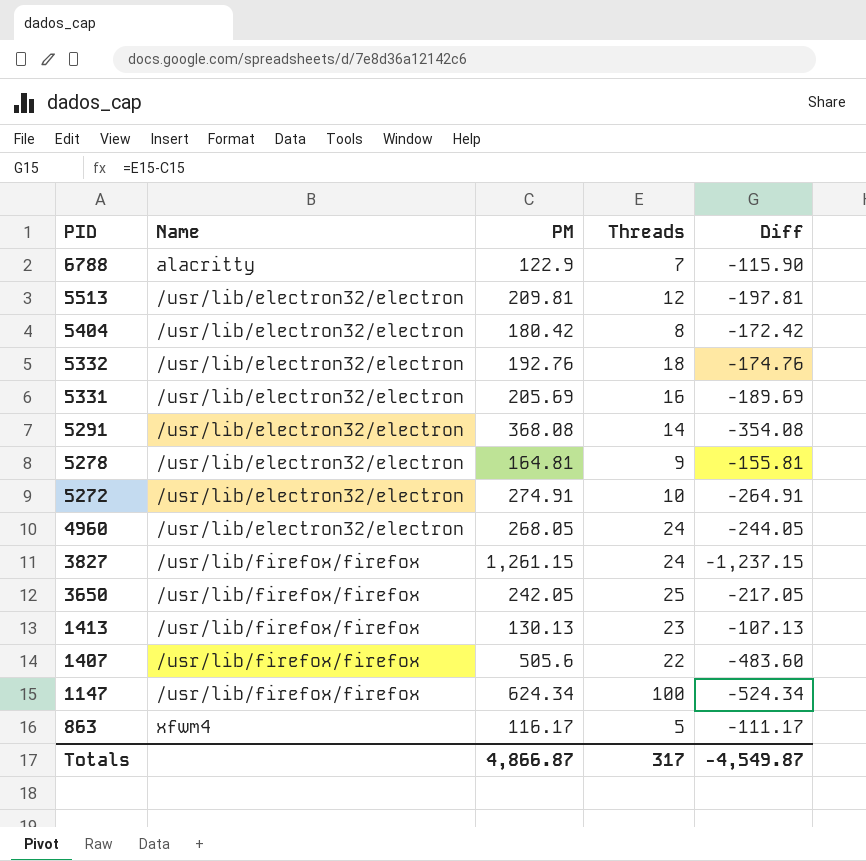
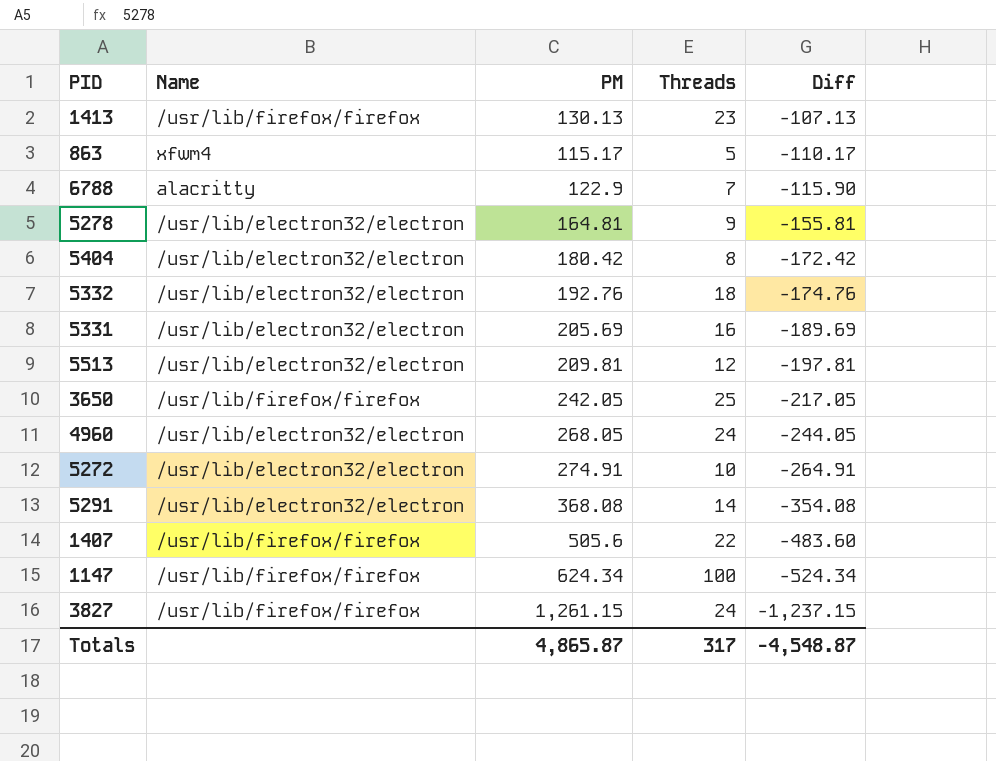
row order: PID descending -> Diff descending
863 | PM: 116.17 -> 115.17
863 | Diff: -111.17 -> -110.17
Totals | PM: 4,866.87 -> 4,865.87
Totals | Diff: -4,549.87 -> -4,548.87

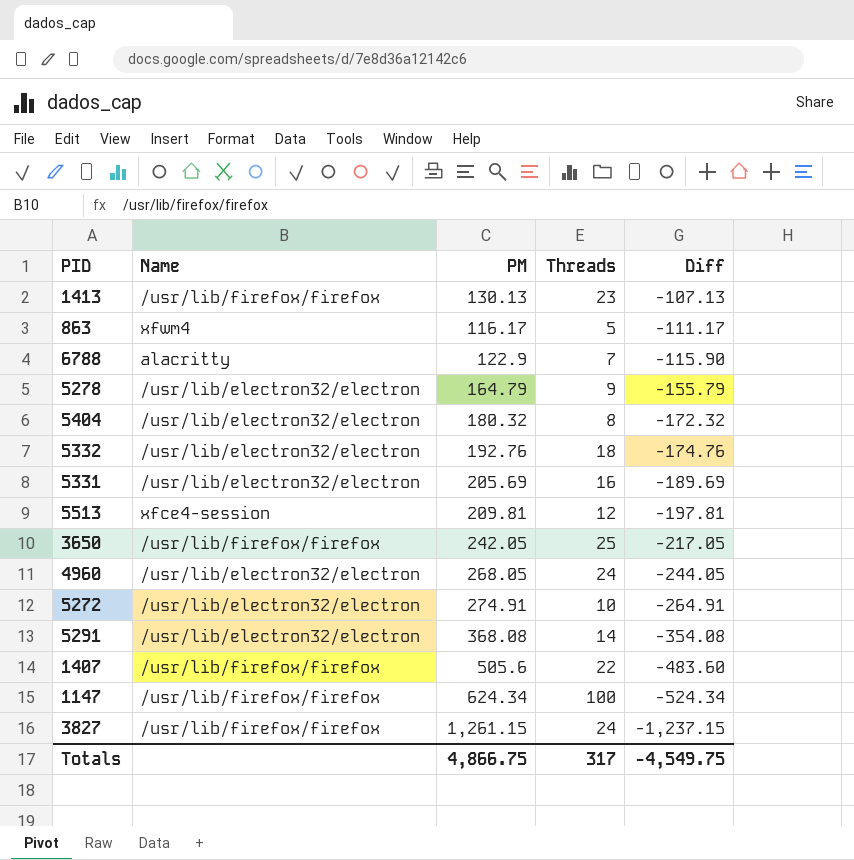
863 | PM: 115.17 -> 116.17
863 | Diff: -110.17 -> -111.17
5278 | PM: 164.81 -> 164.79
5278 | Diff: -155.81 -> -155.79
5404 | PM: 180.42 -> 180.32
5404 | Diff: -172.42 -> -172.32
5513 | Name: /usr/lib/electron32/electron -> xfce4-session
Totals | PM: 4,865.87 -> 4,866.75
Totals | Diff: -4,548.87 -> -4,549.75

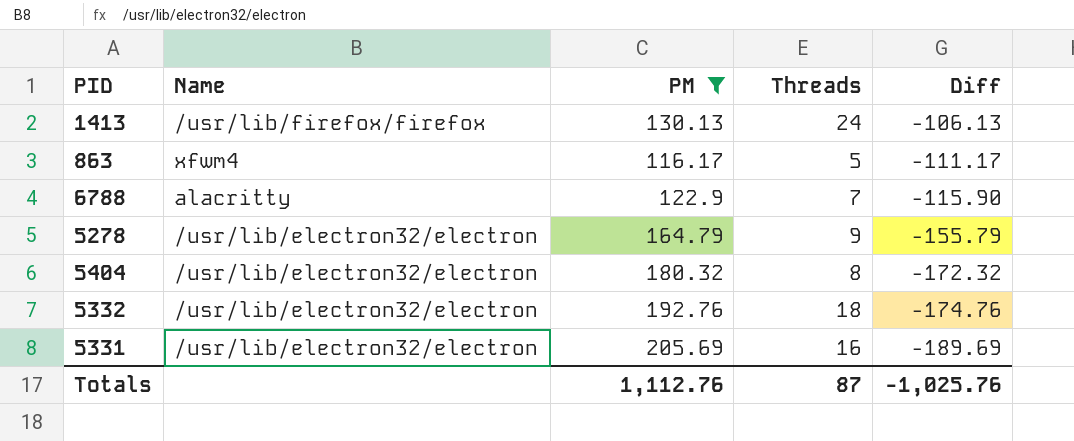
filter: none -> PM <= 205.69
1413 | Threads: 23 -> 24
1413 | Diff: -107.13 -> -106.13
Totals | PM: 4,866.75 -> 1,112.76
Totals | Threads: 317 -> 87
Totals | Diff: -4,549.75 -> -1,025.76

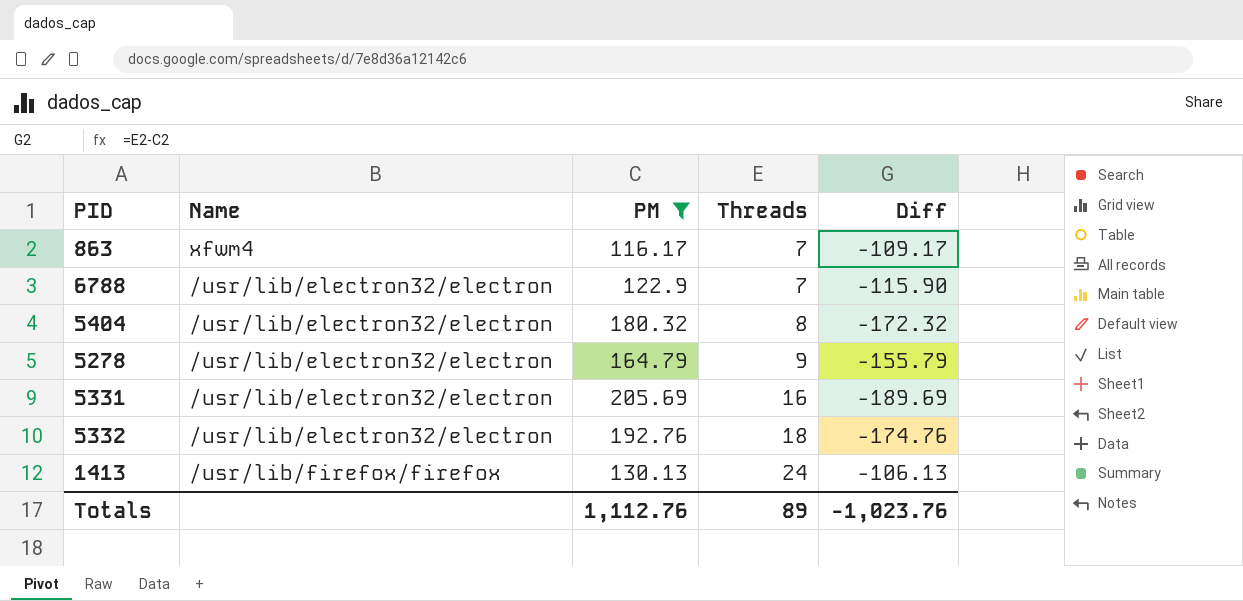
row order: Diff descending -> Threads ascending
863 | Threads: 5 -> 7
863 | Diff: -111.17 -> -109.17
6788 | Name: alacritty -> /usr/lib/electron32/electron
Totals | Threads: 87 -> 89
Totals | Diff: -1,025.76 -> -1,023.76

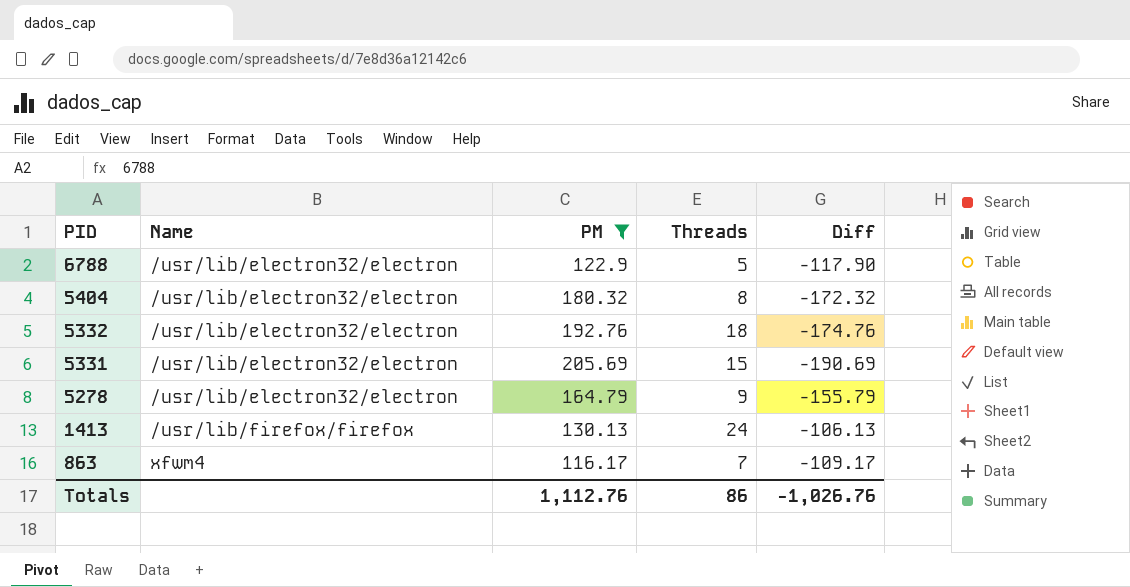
row order: Threads ascending -> PID descending
6788 | Threads: 7 -> 5
6788 | Diff: -115.90 -> -117.90
5331 | Threads: 16 -> 15
5331 | Diff: -189.69 -> -190.69
Totals | Threads: 89 -> 86
Totals | Diff: -1,023.76 -> -1,026.76

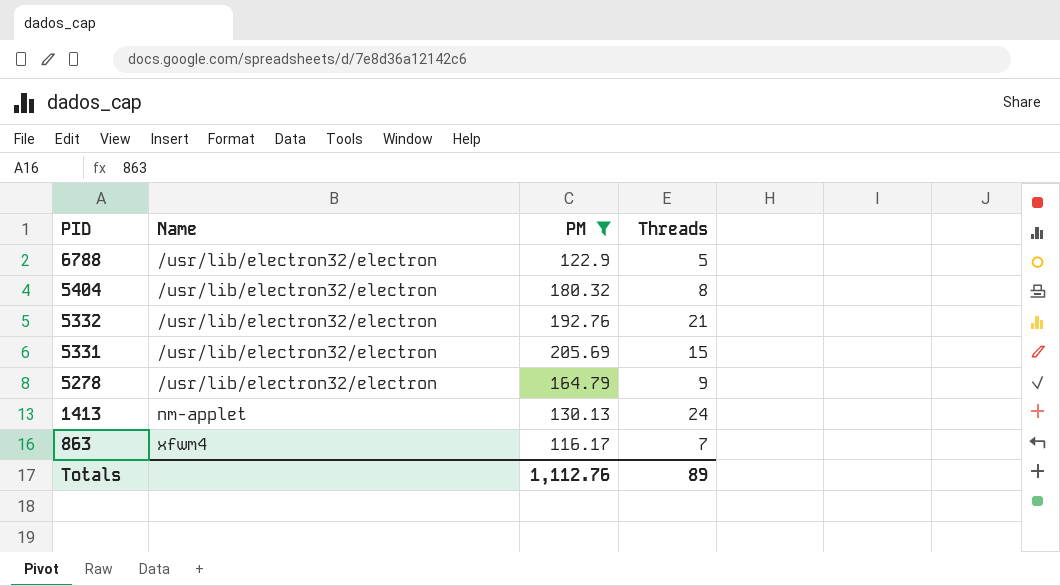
column Diff | formula: [Threads] - [PM] -> none
5332 | Threads: 18 -> 21
1413 | Name: /usr/lib/firefox/firefox -> nm-applet
Totals | Threads: 86 -> 89

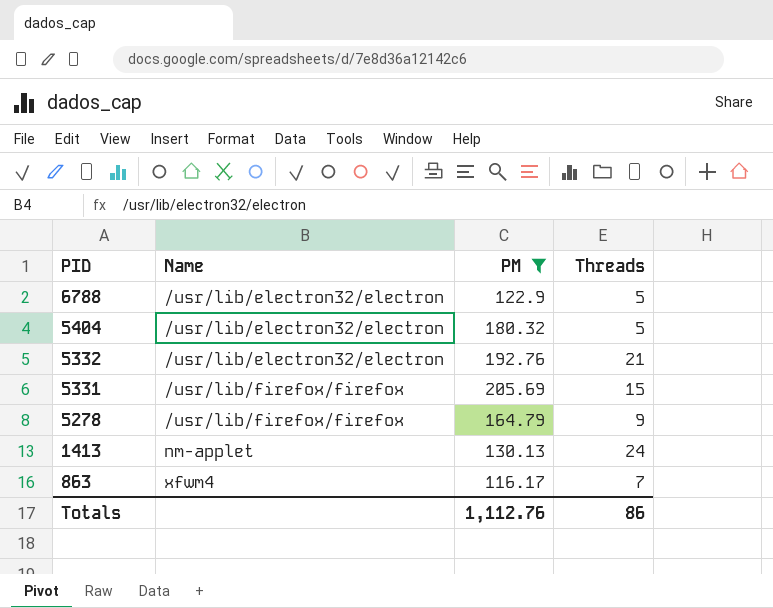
5404 | Threads: 8 -> 5
5331 | Name: /usr/lib/electron32/electron -> /usr/lib/firefox/firefox
5278 | Name: /usr/lib/electron32/electron -> /usr/lib/firefox/firefox
Totals | Threads: 89 -> 86

